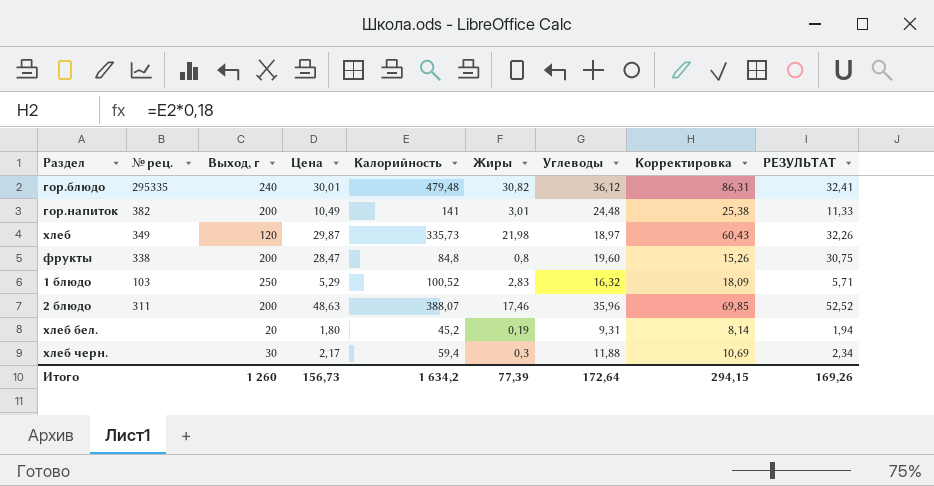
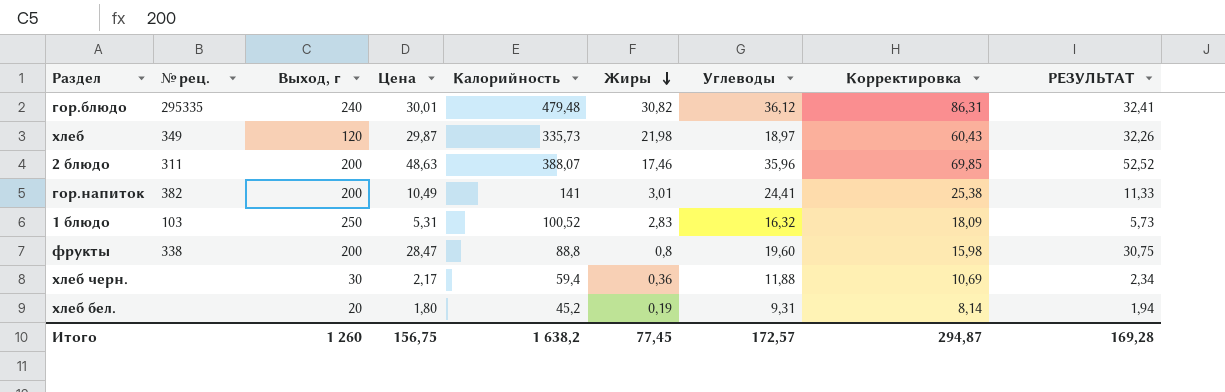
row order: none -> Жиры descending
гор.напиток | Углеводы: 24,48 -> 24,41
1 блюдо | Цена: 5,29 -> 5,31
1 блюдо | РЕЗУЛЬТАТ: 5,71 -> 5,73
фрукты | Калорийность: 84,8 -> 88,8
фрукты | Корректировка: 15,26 -> 15,98
хлеб черн. | Жиры: 0,3 -> 0,36
Итого | Цена: 156,73 -> 156,75
Итого | Калорийность: 1 634,2 -> 1 638,2
Итого | Жиры: 77,39 -> 77,45
Итого | Углеводы: 172,64 -> 172,57
Итого | Корректировка: 294,15 -> 294,87
Итого | РЕЗУЛЬТАТ: 169,26 -> 169,28

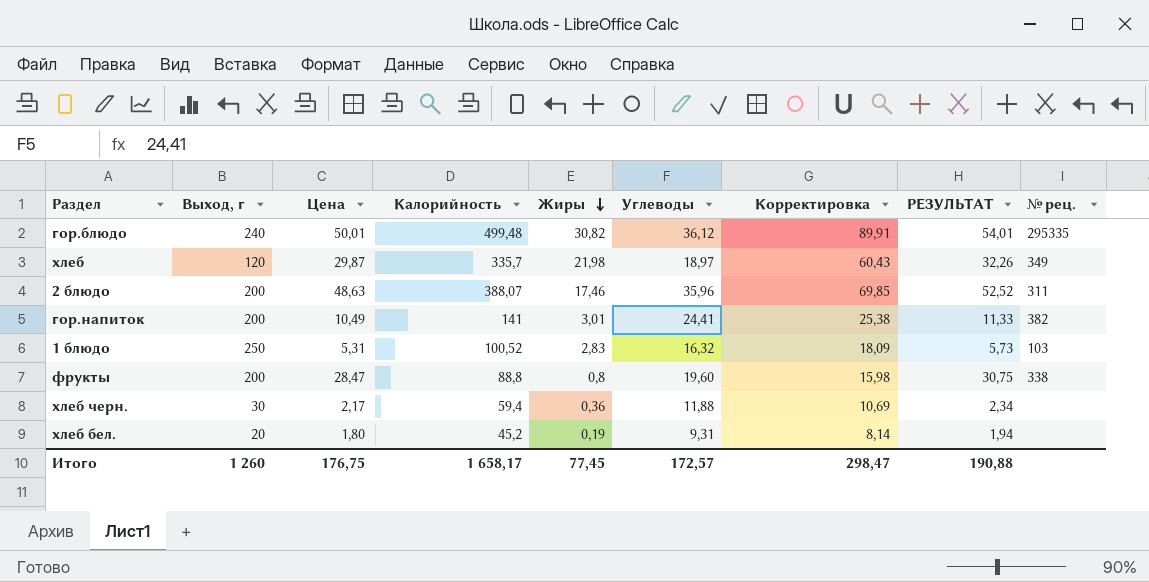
column № рец. | position: 2 -> 9
гор.блюдо | Цена: 30,01 -> 50,01
гор.блюдо | Калорийность: 479,48 -> 499,48
гор.блюдо | Корректировка: 86,31 -> 89,91
гор.блюдо | РЕЗУЛЬТАТ: 32,41 -> 54,01
хлеб | Калорийность: 335,73 -> 335,7
Итого | Цена: 156,75 -> 176,75
Итого | Калорийность: 1 638,2 -> 1 658,17
Итого | Корректировка: 294,87 -> 298,47
Итого | РЕЗУЛЬТАТ: 169,28 -> 190,88

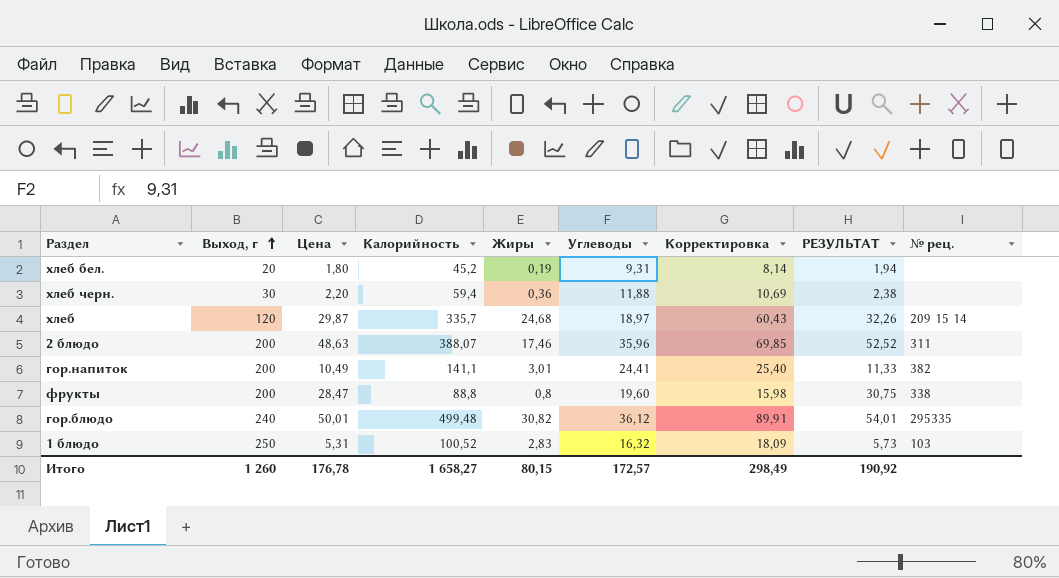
row order: Жиры descending -> Выход, г ascending
хлеб черн. | Цена: 2,17 -> 2,20
хлеб черн. | РЕЗУЛЬТАТ: 2,34 -> 2,38
хлеб | Жиры: 21,98 -> 24,68
хлеб | № рец.: 349 -> 209 15 14
гор.напиток | Калорийность: 141 -> 141,1
гор.напиток | Корректировка: 25,38 -> 25,40
Итого | Цена: 176,75 -> 176,78
Итого | Калорийность: 1 658,17 -> 1 658,27
Итого | Жиры: 77,45 -> 80,15
Итого | Корректировка: 298,47 -> 298,49
Итого | РЕЗУЛЬТАТ: 190,88 -> 190,92

